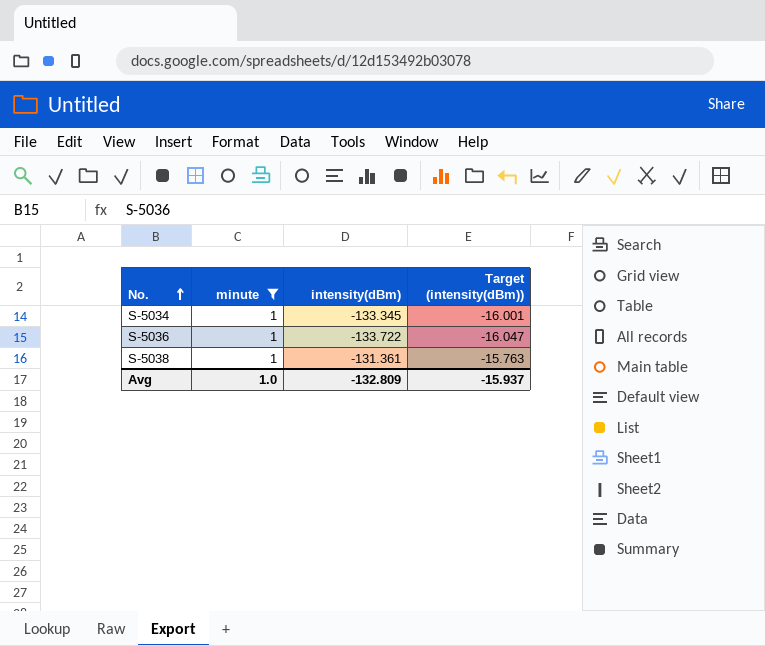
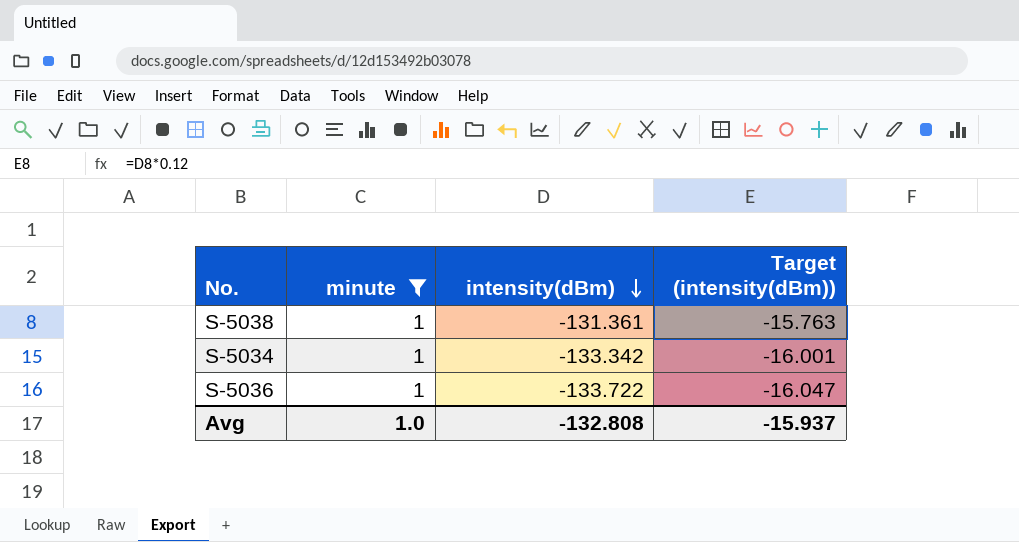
row order: No. ascending -> intensity(dBm) descending
S-5034 | intensity(dBm): -133.345 -> -133.342
Avg | intensity(dBm): -132.809 -> -132.808

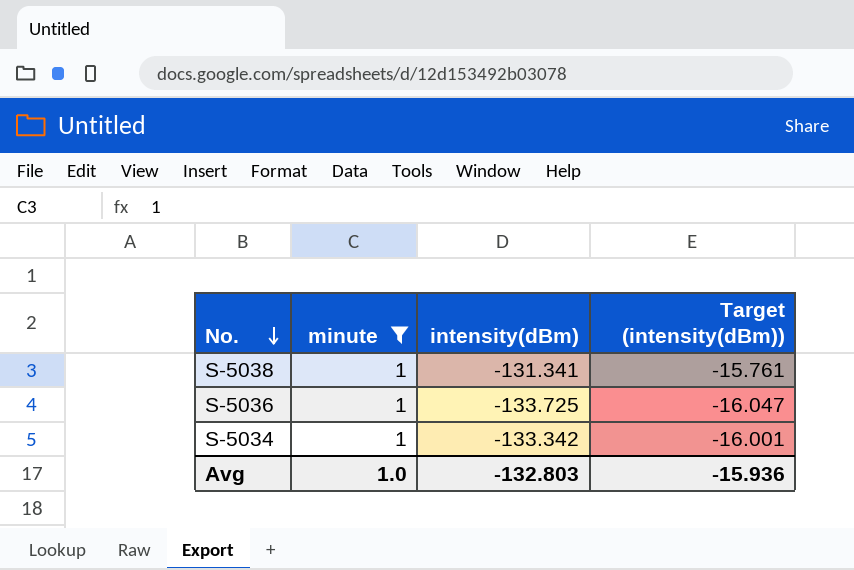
row order: intensity(dBm) descending -> No. descending
S-5038 | intensity(dBm): -131.361 -> -131.341
S-5038 | Target (intensity(dBm)): -15.763 -> -15.761
S-5036 | intensity(dBm): -133.722 -> -133.725
Avg | intensity(dBm): -132.808 -> -132.803
Avg | Target (intensity(dBm)): -15.937 -> -15.936

